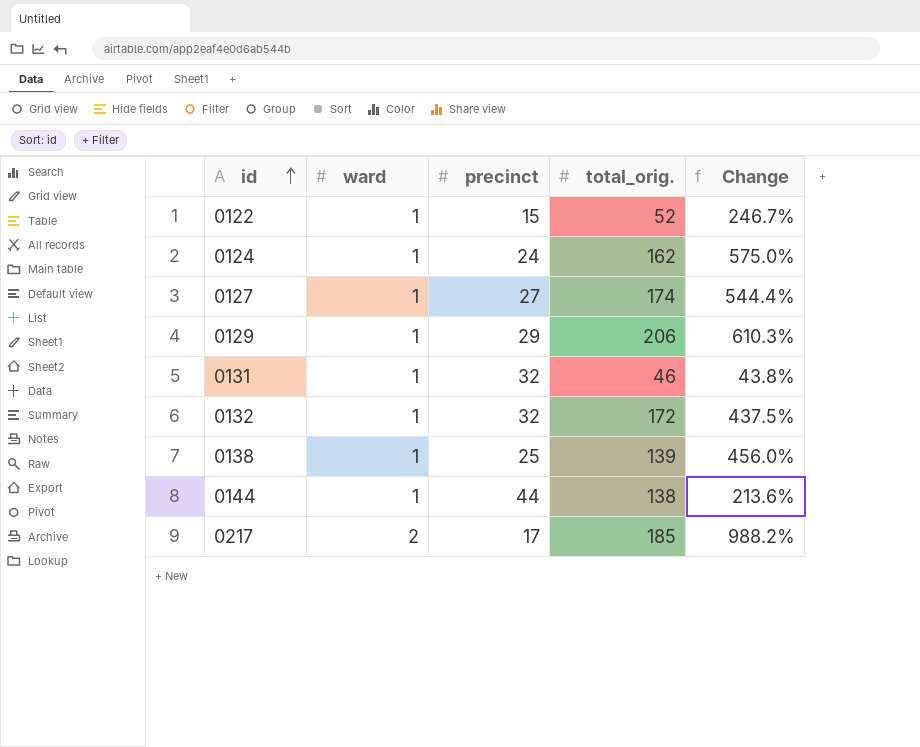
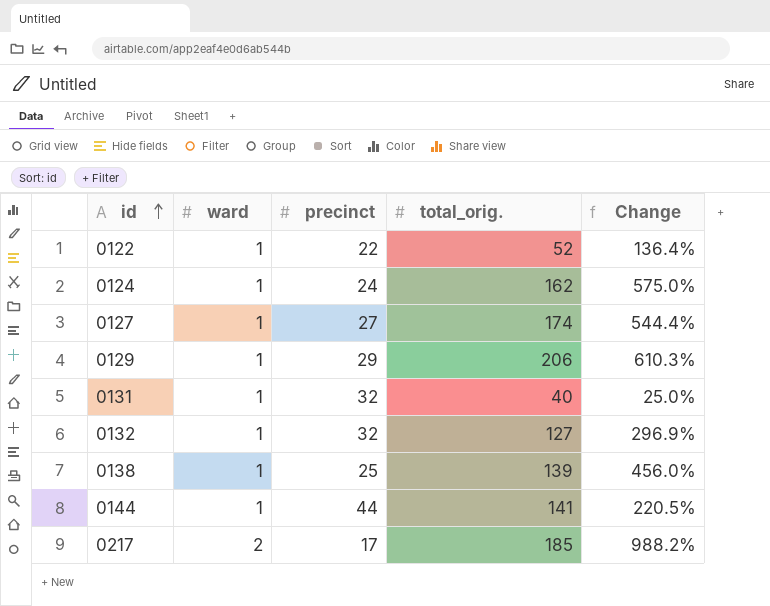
0122 | precinct: 15 -> 22
0122 | Change: 246.7% -> 136.4%
0131 | total_orig.: 46 -> 40
0131 | Change: 43.8% -> 25.0%
0132 | total_orig.: 172 -> 127
0132 | Change: 437.5% -> 296.9%
0144 | total_orig.: 138 -> 141
0144 | Change: 213.6% -> 220.5%

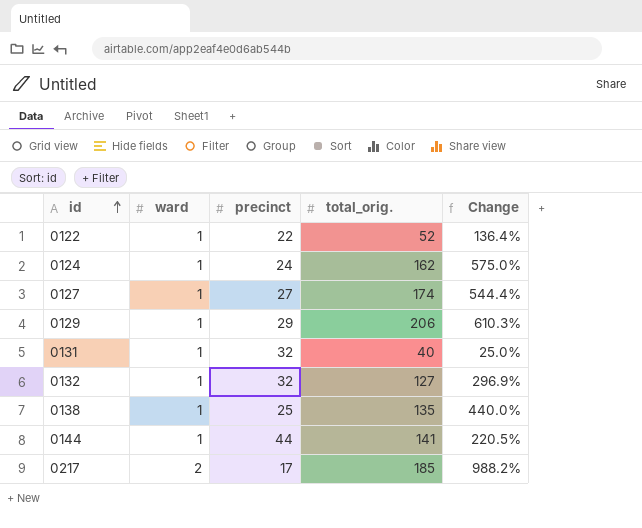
0138 | total_orig.: 139 -> 135
0138 | Change: 456.0% -> 440.0%

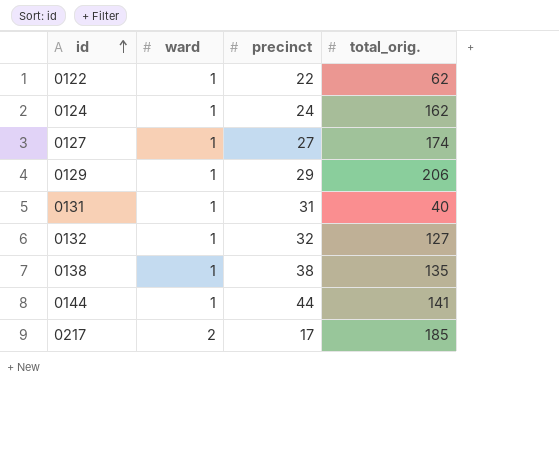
column Change | formula: ([total_orig.] - [precinct]) / [precinct] -> none
0122 | total_orig.: 52 -> 62
0131 | precinct: 32 -> 31
0138 | precinct: 25 -> 38

